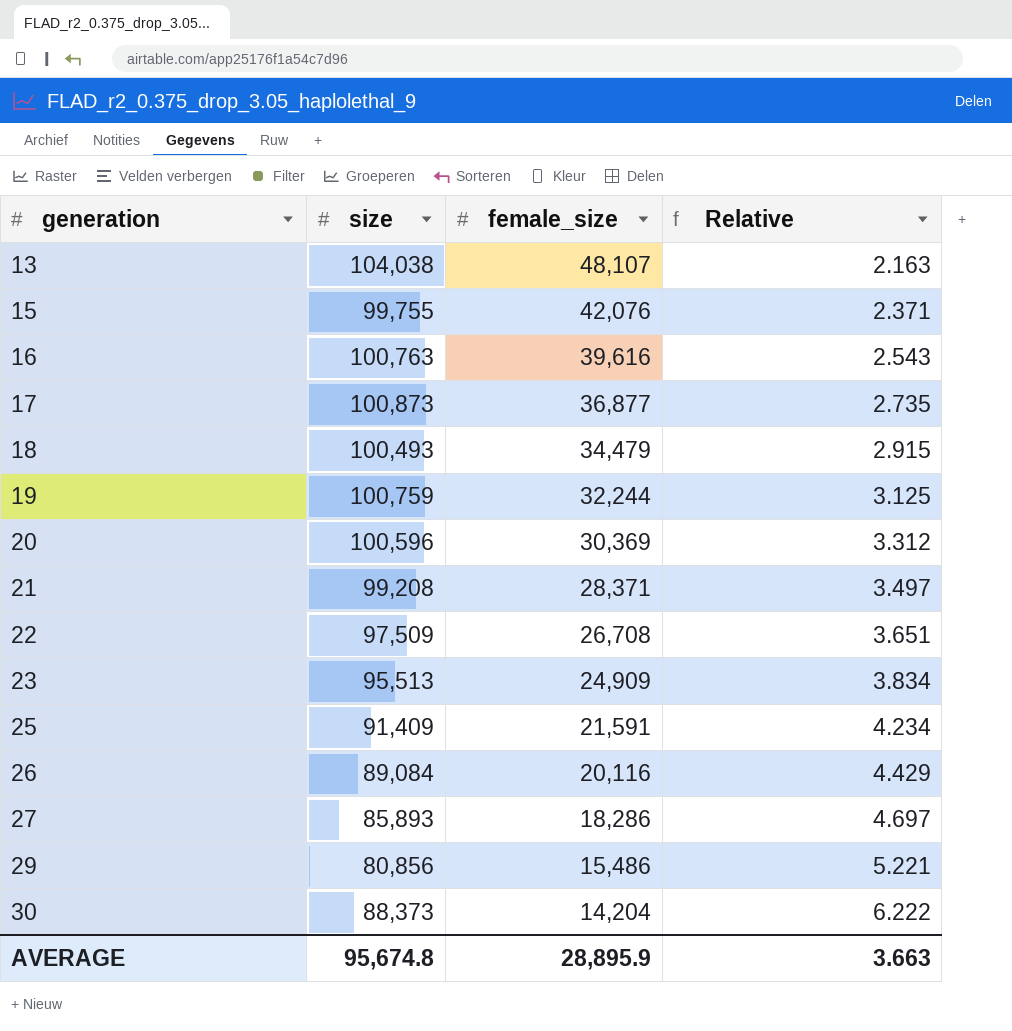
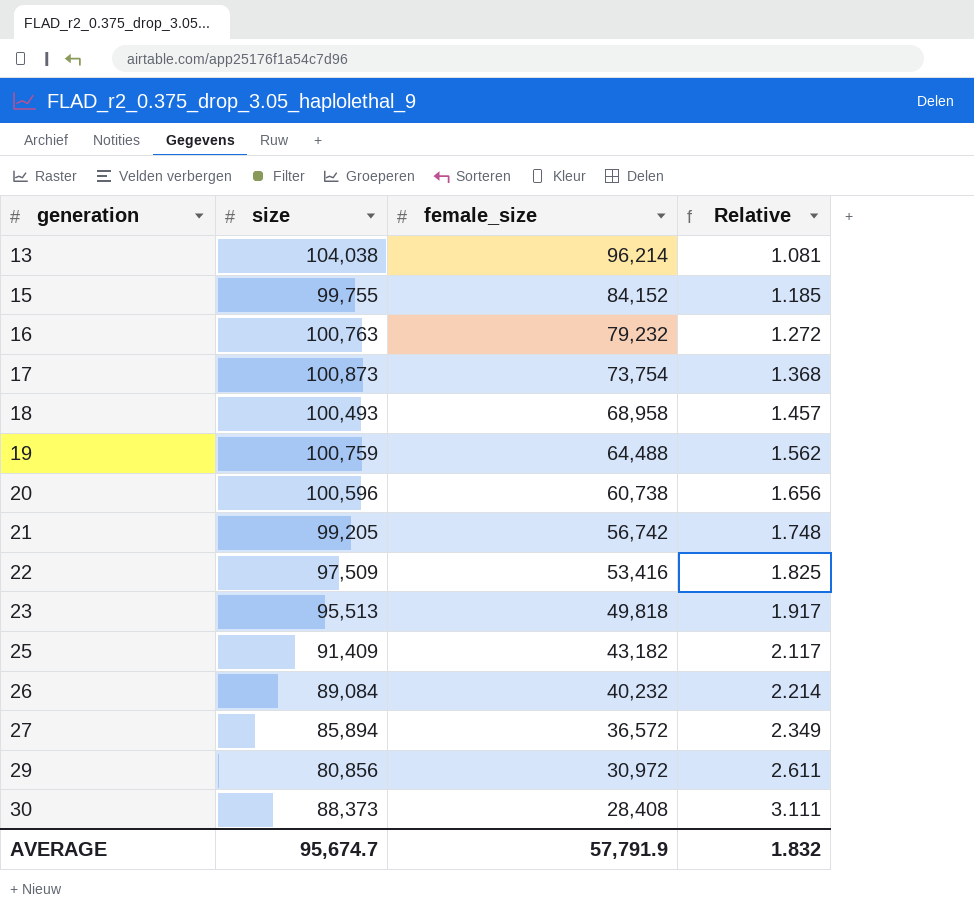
13 | female_size: 48,107 -> 96,214
13 | Relative: 2.163 -> 1.081
15 | female_size: 42,076 -> 84,152
15 | Relative: 2.371 -> 1.185
16 | female_size: 39,616 -> 79,232
16 | Relative: 2.543 -> 1.272
17 | female_size: 36,877 -> 73,754
17 | Relative: 2.735 -> 1.368
18 | female_size: 34,479 -> 68,958
18 | Relative: 2.915 -> 1.457
19 | female_size: 32,244 -> 64,488
19 | Relative: 3.125 -> 1.562
20 | female_size: 30,369 -> 60,738
20 | Relative: 3.312 -> 1.656
21 | size: 99,208 -> 99,205
21 | female_size: 28,371 -> 56,742
21 | Relative: 3.497 -> 1.748
22 | female_size: 26,708 -> 53,416
22 | Relative: 3.651 -> 1.825
23 | female_size: 24,909 -> 49,818
23 | Relative: 3.834 -> 1.917
25 | female_size: 21,591 -> 43,182
25 | Relative: 4.234 -> 2.117
26 | female_size: 20,116 -> 40,232
26 | Relative: 4.429 -> 2.214
27 | size: 85,893 -> 85,894
27 | female_size: 18,286 -> 36,572
27 | Relative: 4.697 -> 2.349
29 | female_size: 15,486 -> 30,972
29 | Relative: 5.221 -> 2.611
30 | female_size: 14,204 -> 28,408
30 | Relative: 6.222 -> 3.111
AVERAGE | size: 95,674.8 -> 95,674.7
AVERAGE | female_size: 28,895.9 -> 57,791.9
AVERAGE | Relative: 3.663 -> 1.832

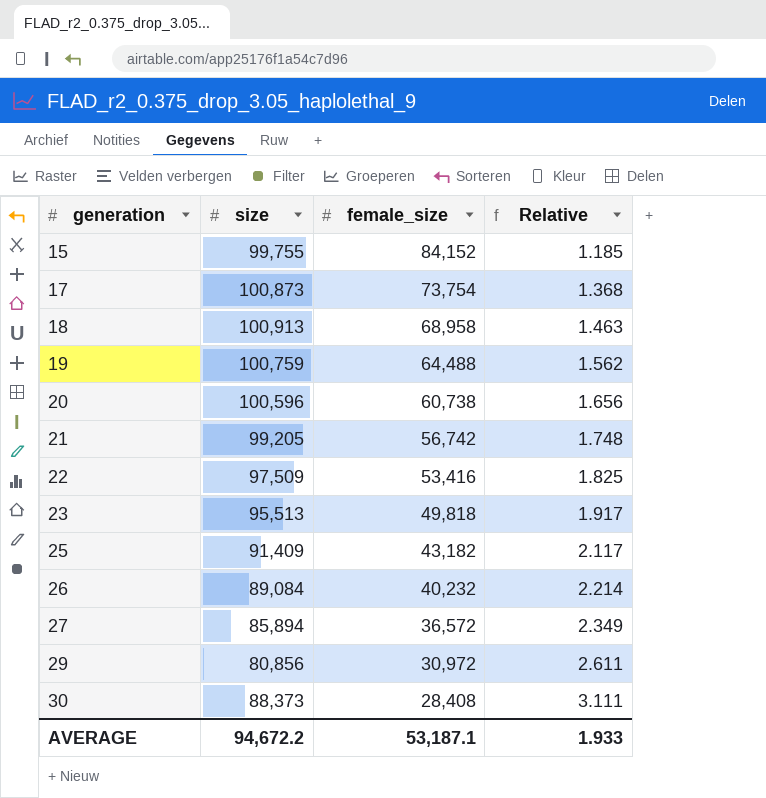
row 13: 104,038 | 96,214 | 1.081 -> none
row 16: 100,763 | 79,232 | 1.272 -> none
18 | size: 100,493 -> 100,913
18 | Relative: 1.457 -> 1.463
AVERAGE | size: 95,674.7 -> 94,672.2
AVERAGE | female_size: 57,791.9 -> 53,187.1
AVERAGE | Relative: 1.832 -> 1.933

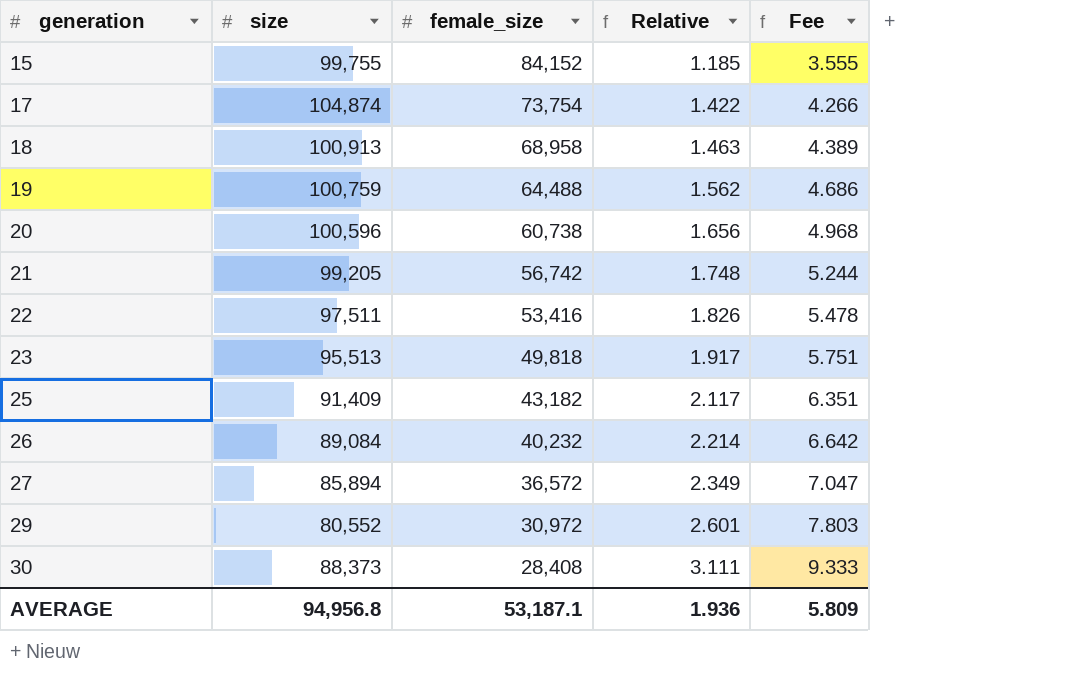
column Fee | formula: none -> [Relative] * 3
17 | size: 100,873 -> 104,874
17 | Relative: 1.368 -> 1.422
22 | size: 97,509 -> 97,511
22 | Relative: 1.825 -> 1.826
29 | size: 80,856 -> 80,552
29 | Relative: 2.611 -> 2.601
AVERAGE | size: 94,672.2 -> 94,956.8
AVERAGE | Relative: 1.933 -> 1.936

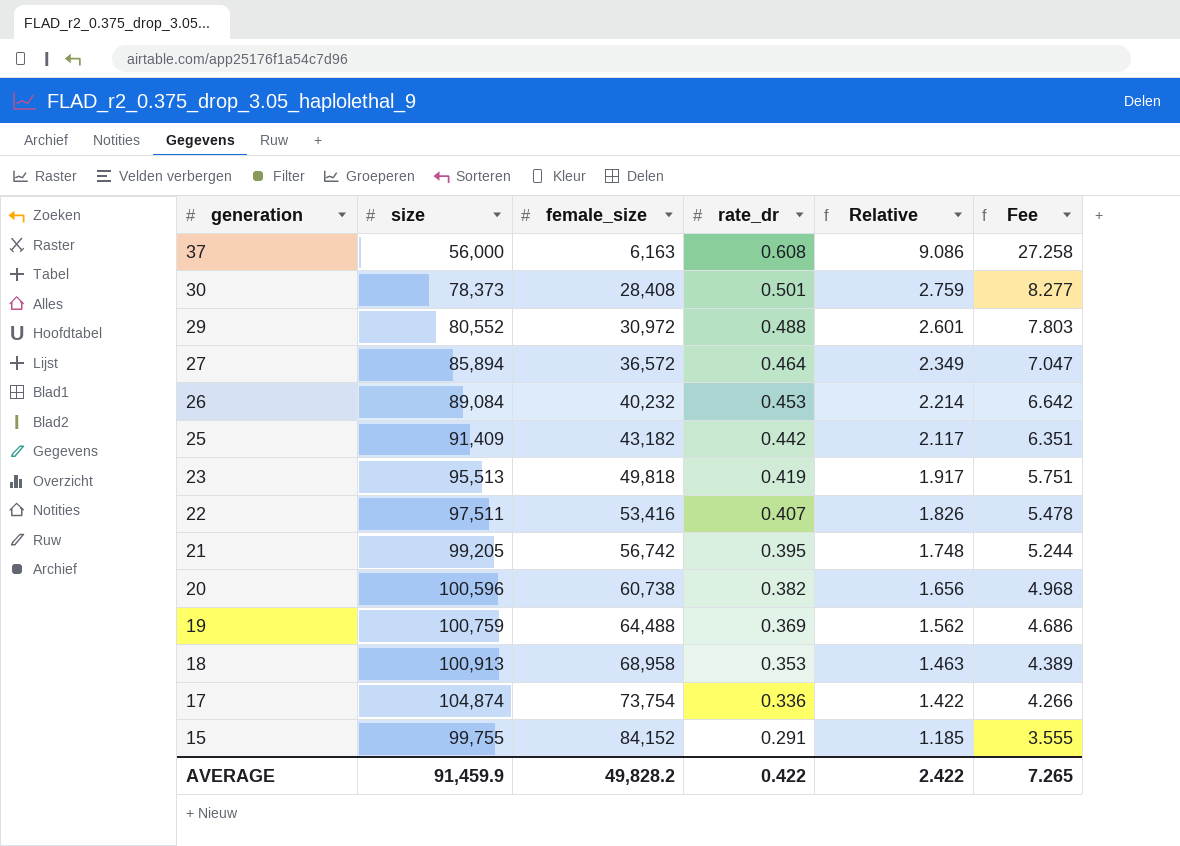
row order: generation ascending -> generation descending
column rate_dr | position: none -> 4
row 37: none -> 56,000 | 6,163 | 0.608 | 9.086 | 27.258
30 | size: 88,373 -> 78,373
30 | Relative: 3.111 -> 2.759
30 | Fee: 9.333 -> 8.277
AVERAGE | size: 94,956.8 -> 91,459.9
AVERAGE | female_size: 53,187.1 -> 49,828.2
AVERAGE | Relative: 1.936 -> 2.422
AVERAGE | Fee: 5.809 -> 7.265

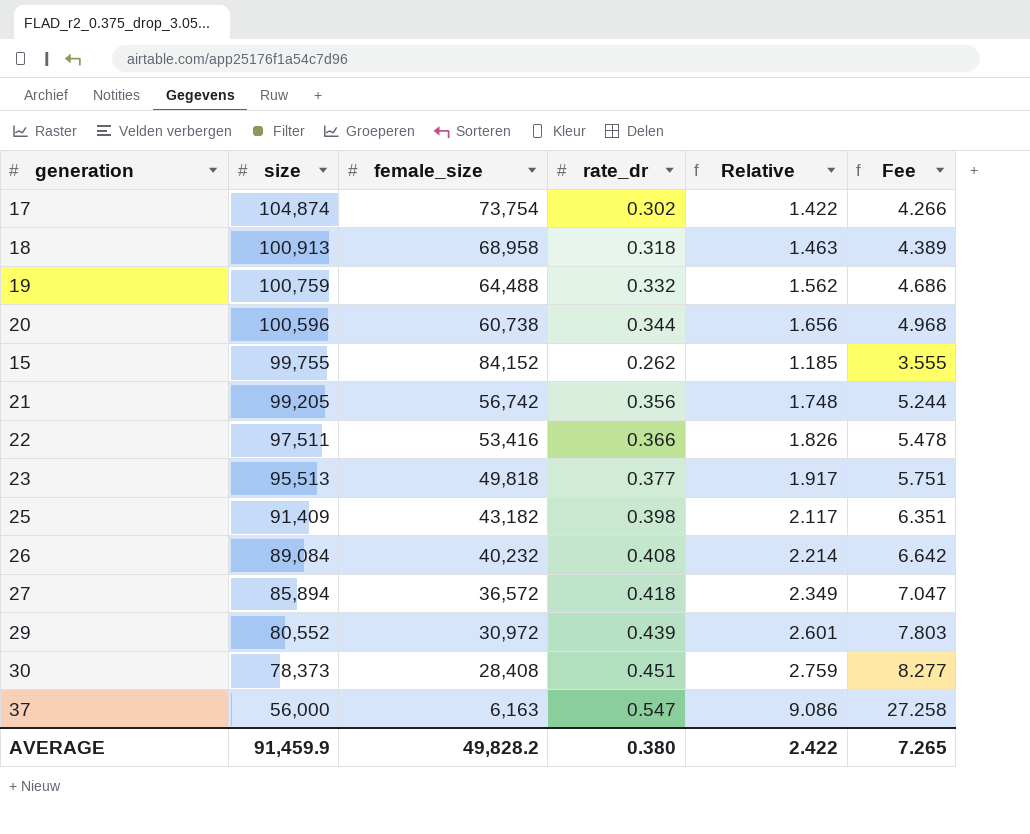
row order: generation descending -> size descending
17 | rate_dr: 0.336 -> 0.302
18 | rate_dr: 0.353 -> 0.318
19 | rate_dr: 0.369 -> 0.332
20 | rate_dr: 0.382 -> 0.344
15 | rate_dr: 0.291 -> 0.262
21 | rate_dr: 0.395 -> 0.356
22 | rate_dr: 0.407 -> 0.366
23 | rate_dr: 0.419 -> 0.377
25 | rate_dr: 0.442 -> 0.398
26 | rate_dr: 0.453 -> 0.408
27 | rate_dr: 0.464 -> 0.418
29 | rate_dr: 0.488 -> 0.439
30 | rate_dr: 0.501 -> 0.451
37 | rate_dr: 0.608 -> 0.547
AVERAGE | rate_dr: 0.422 -> 0.380

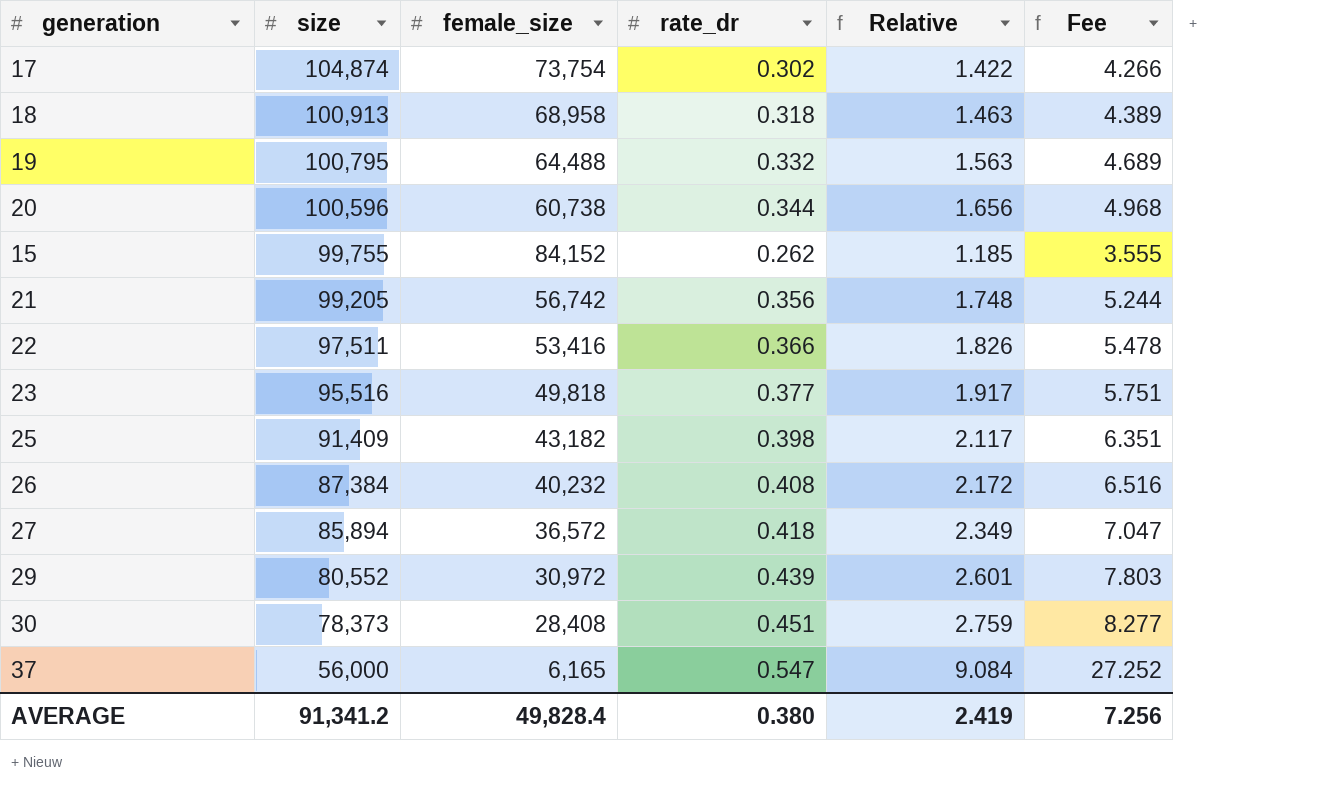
19 | size: 100,759 -> 100,795
19 | Relative: 1.562 -> 1.563
19 | Fee: 4.686 -> 4.689
23 | size: 95,513 -> 95,516
26 | size: 89,084 -> 87,384
26 | Relative: 2.214 -> 2.172
26 | Fee: 6.642 -> 6.516
37 | female_size: 6,163 -> 6,165
37 | Relative: 9.086 -> 9.084
37 | Fee: 27.258 -> 27.252
AVERAGE | size: 91,459.9 -> 91,341.2
AVERAGE | female_size: 49,828.2 -> 49,828.4
AVERAGE | Relative: 2.422 -> 2.419
AVERAGE | Fee: 7.265 -> 7.256

